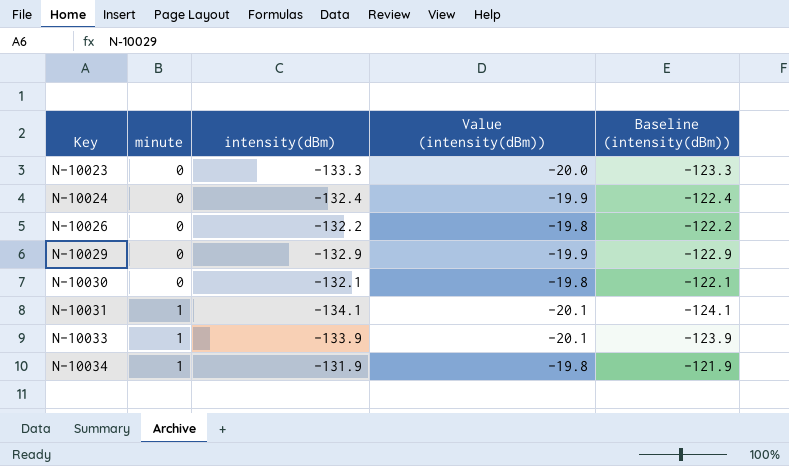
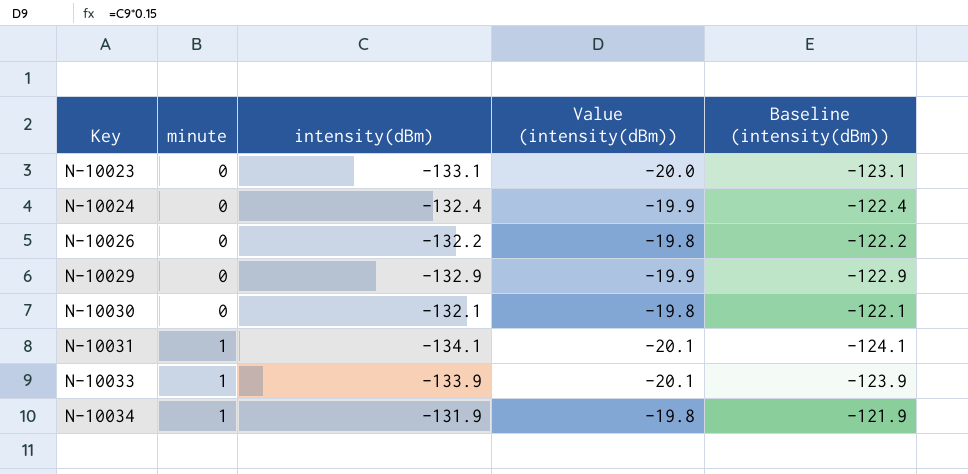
N-10023 | intensity(dBm): -133.3 -> -133.1
N-10023 | Baseline (intensity(dBm)): -123.3 -> -123.1

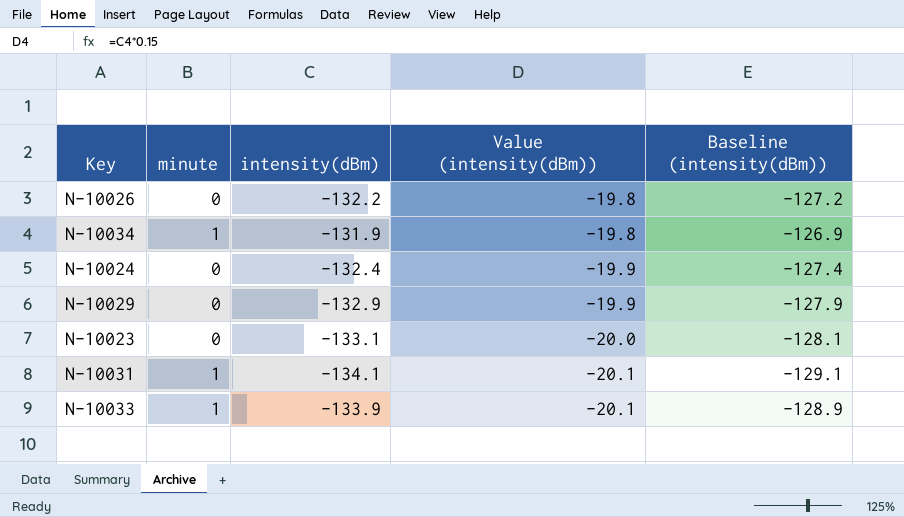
row order: Key ascending -> Value (intensity(dBm)) descending
column Baseline (intensity(dBm)) | formula: [intensity(dBm)] + 10 -> [intensity(dBm)] + 5
row N-10030: 0 | -132.1 | -19.8 | -122.1 -> none

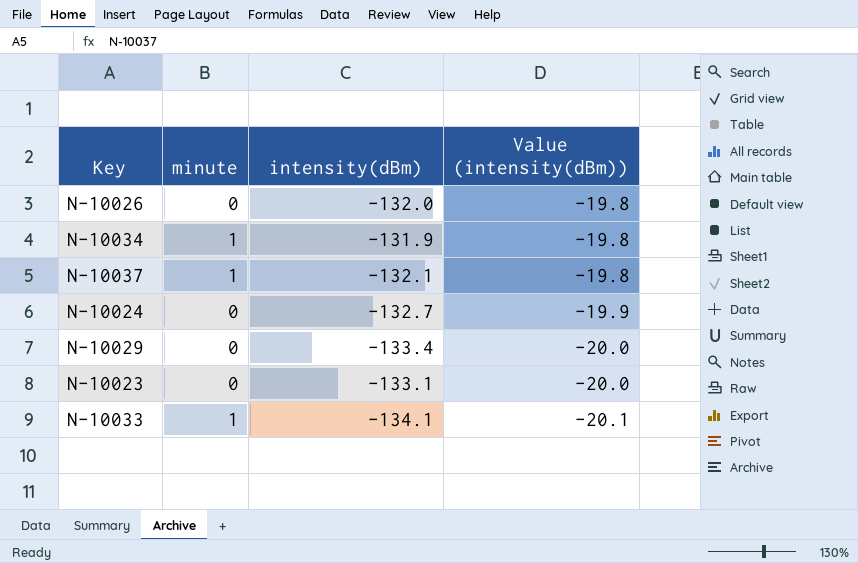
column Baseline (intensity(dBm)) | formula: [intensity(dBm)] + 5 -> none
row N-10031: 1 | -134.1 | -20.1 | -129.1 -> none
N-10026 | intensity(dBm): -132.2 -> -132.0
row N-10037: none -> 1 | -132.1 | -19.8
N-10024 | intensity(dBm): -132.4 -> -132.7
N-10029 | intensity(dBm): -132.9 -> -133.4
N-10029 | Value (intensity(dBm)): -19.9 -> -20.0
N-10033 | intensity(dBm): -133.9 -> -134.1

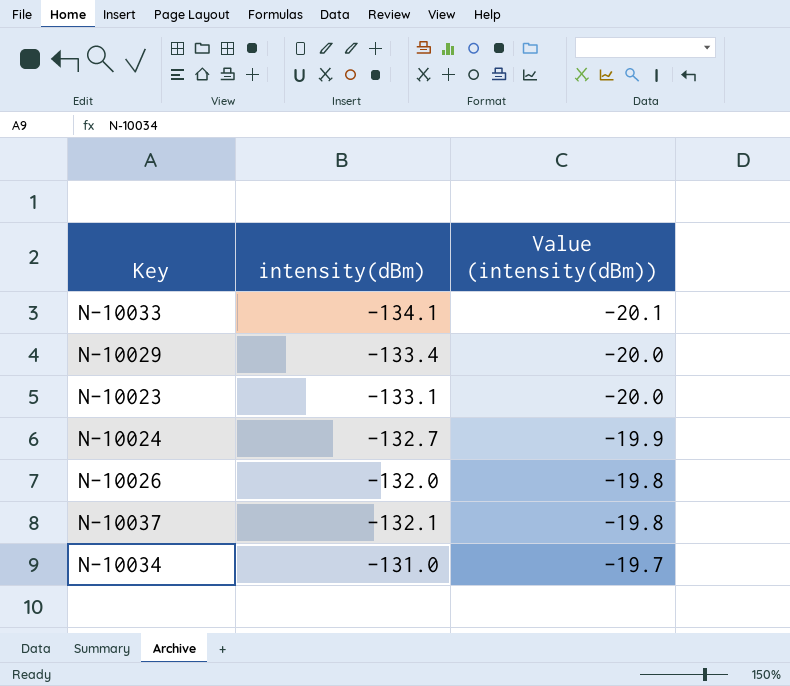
row order: Value (intensity(dBm)) descending -> Value (intensity(dBm)) ascending
column minute | position: 2 -> none
N-10034 | intensity(dBm): -131.9 -> -131.0
N-10034 | Value (intensity(dBm)): -19.8 -> -19.7

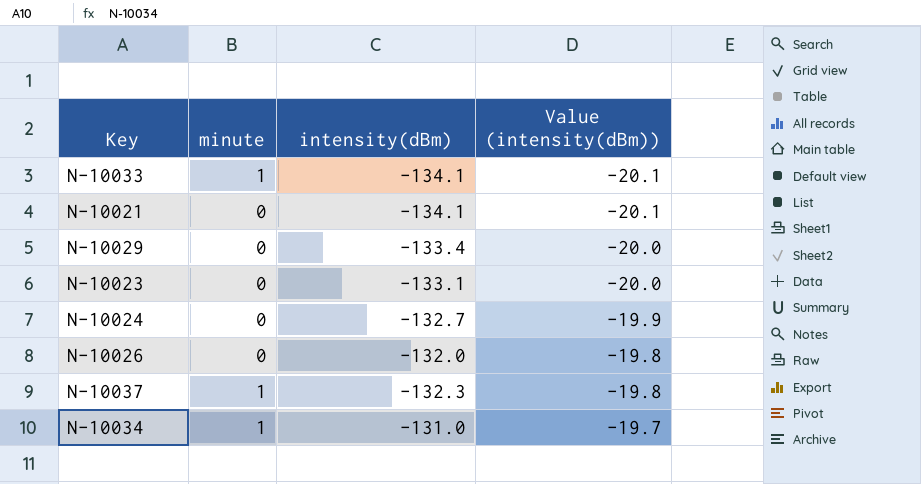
column minute | position: none -> 2
row N-10021: none -> 0 | -134.1 | -20.1
N-10037 | intensity(dBm): -132.1 -> -132.3

